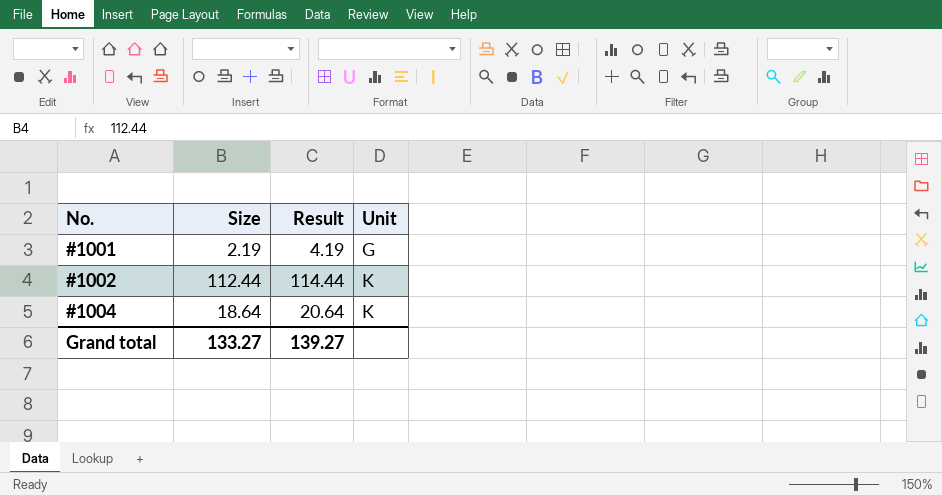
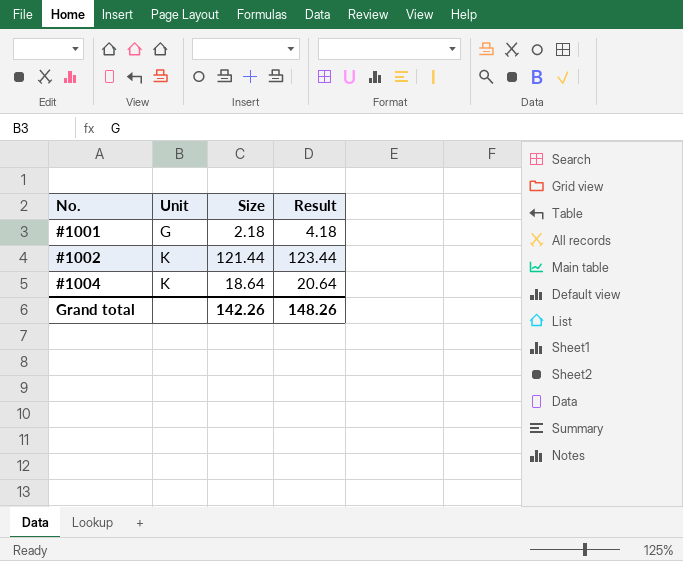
column Unit | position: 4 -> 2
#1001 | Size: 2.19 -> 2.18
#1001 | Result: 4.19 -> 4.18
#1002 | Size: 112.44 -> 121.44
#1002 | Result: 114.44 -> 123.44
Grand total | Size: 133.27 -> 142.26
Grand total | Result: 139.27 -> 148.26

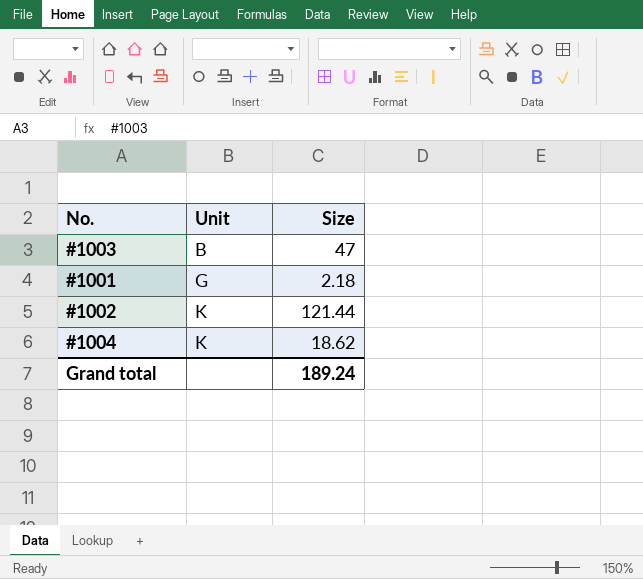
column Result | formula: [Size] + 2 -> none
row #1003: none -> B | 47
#1004 | Size: 18.64 -> 18.62
Grand total | Size: 142.26 -> 189.24

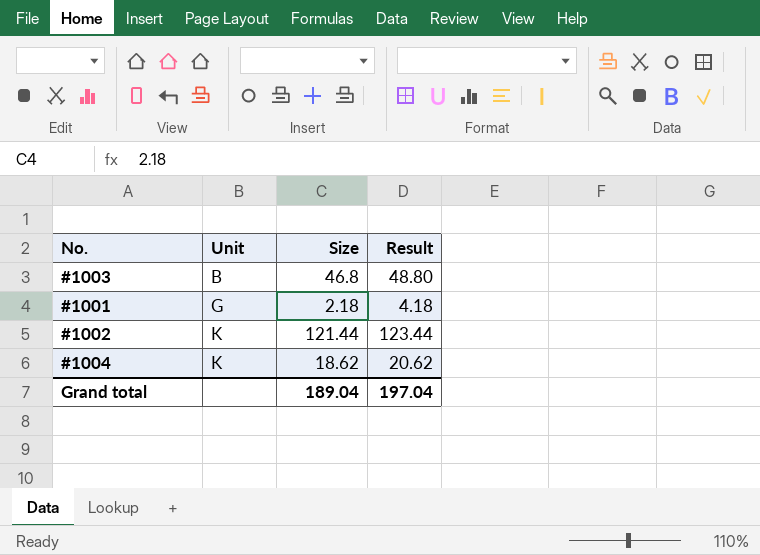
column Result | formula: none -> [Size] + 2
#1003 | Size: 47 -> 46.8
Grand total | Size: 189.24 -> 189.04

